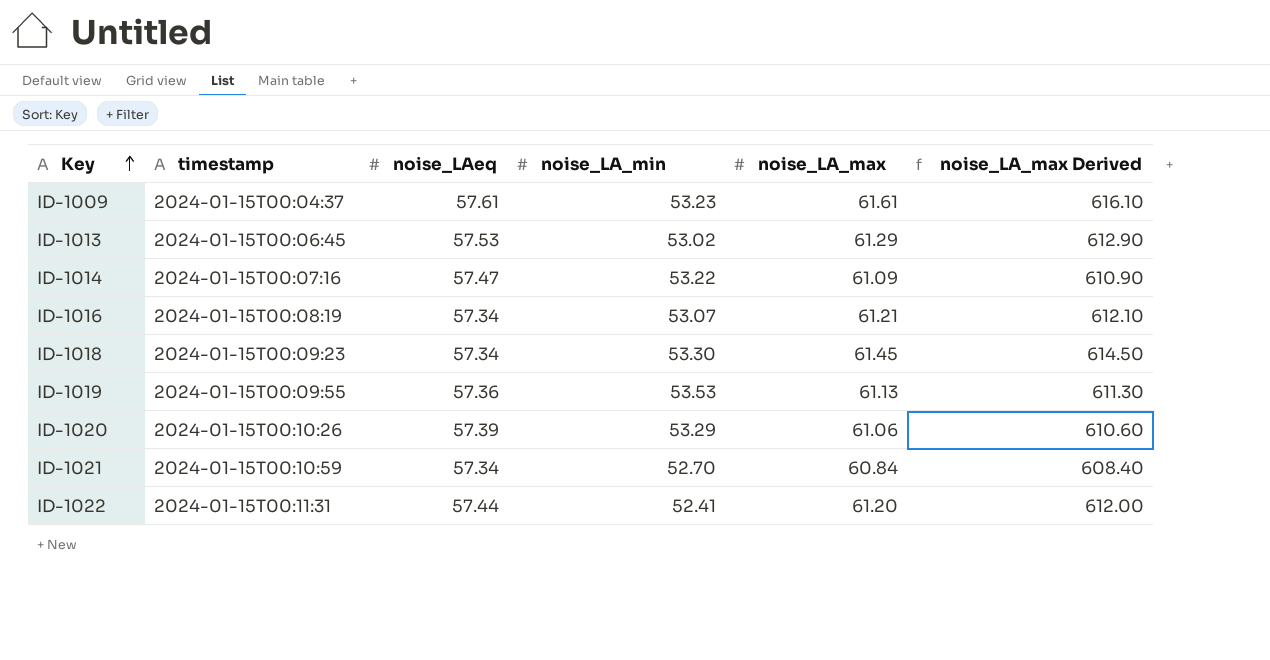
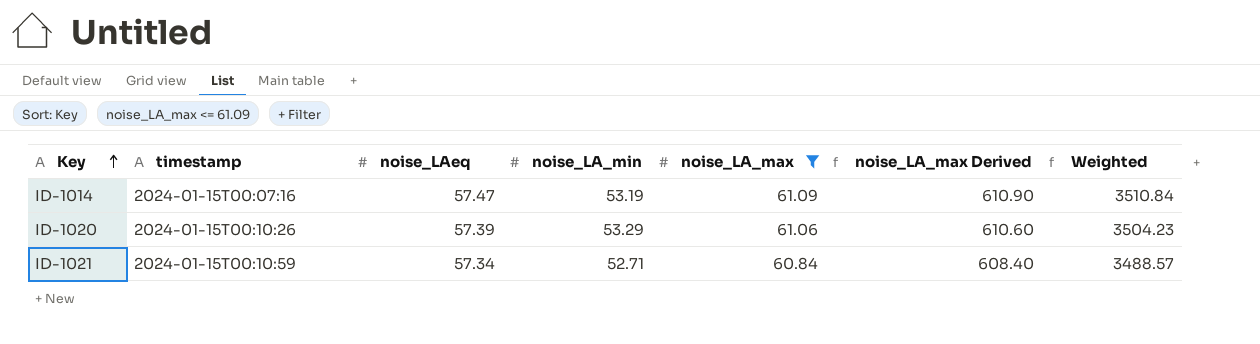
filter: none -> noise_LA_max <= 61.09
column Weighted | formula: none -> [noise_LAeq] * [noise_LA_max]
ID-1014 | noise_LA_min: 53.22 -> 53.19
ID-1021 | noise_LA_min: 52.70 -> 52.71

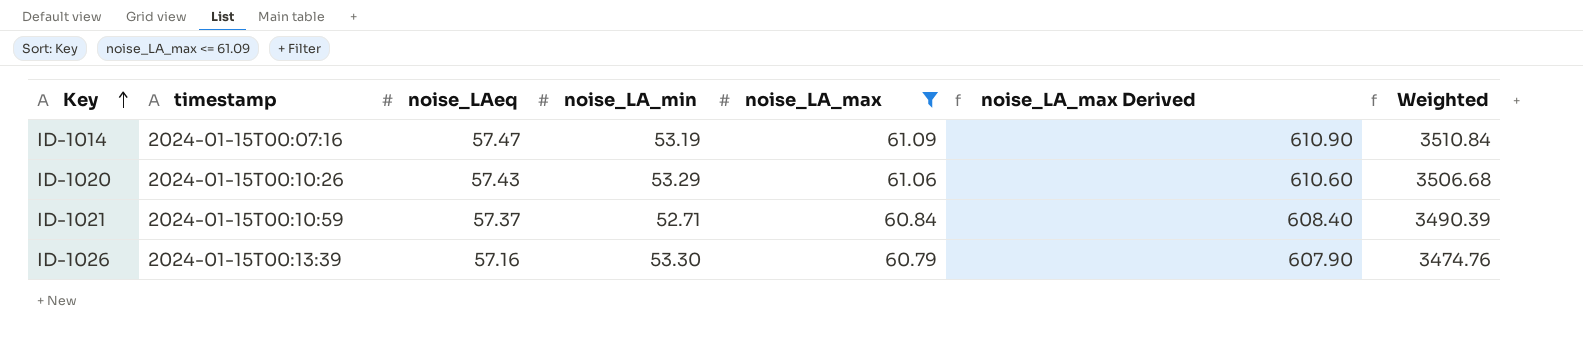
ID-1020 | noise_LAeq: 57.39 -> 57.43
ID-1020 | Weighted: 3504.23 -> 3506.68
ID-1021 | noise_LAeq: 57.34 -> 57.37
ID-1021 | Weighted: 3488.57 -> 3490.39
row ID-1026: none -> 2024-01-15T00:13:39 | 57.16 | 53.30 | 60.79 | 607.90 | 3474.76

